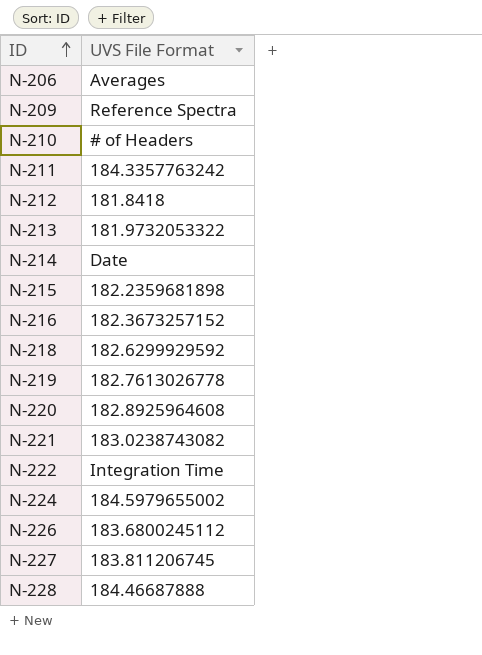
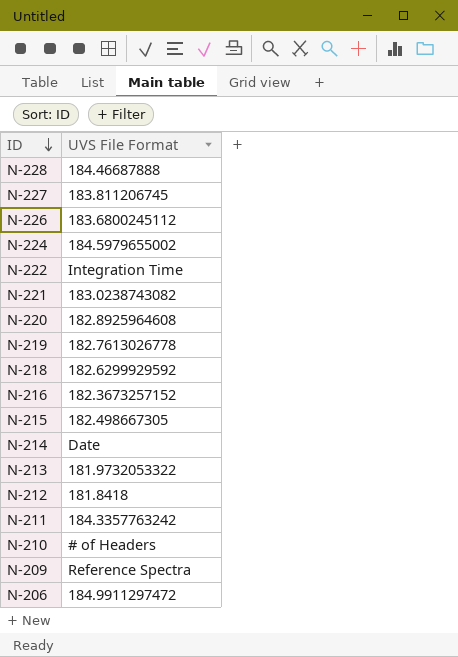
row order: ID ascending -> ID descending
N-215 | UVS File Format: 182.2359681898 -> 182.498667305
N-206 | UVS File Format: Averages -> 184.9911297472

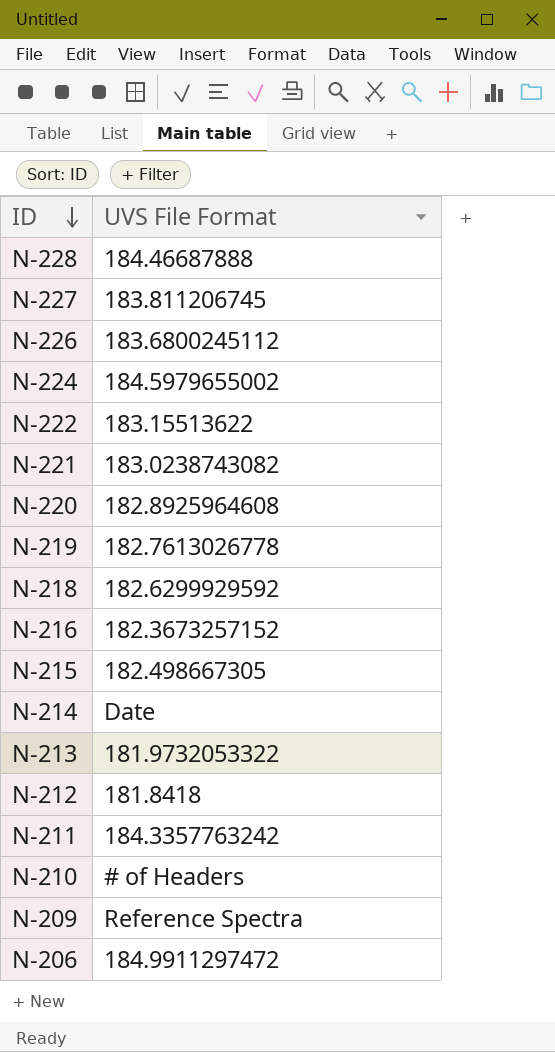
N-222 | UVS File Format: Integration Time -> 183.15513622

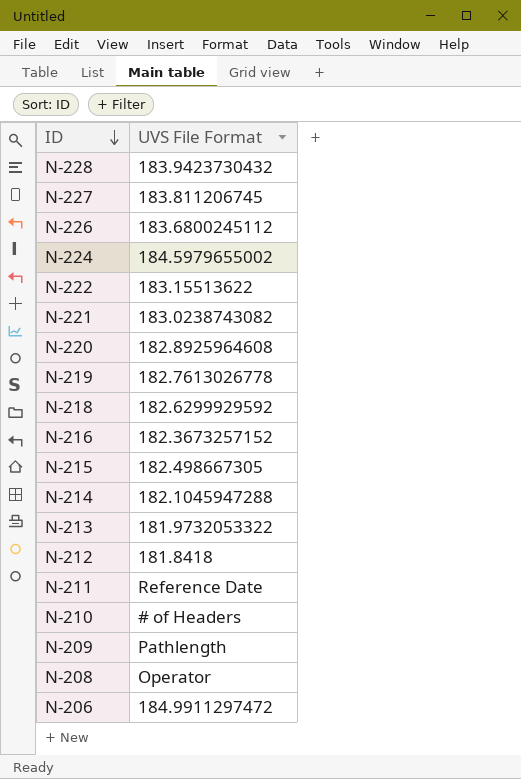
N-228 | UVS File Format: 184.46687888 -> 183.9423730432
N-214 | UVS File Format: Date -> 182.1045947288
N-211 | UVS File Format: 184.3357763242 -> Reference Date
N-209 | UVS File Format: Reference Spectra -> Pathlength
row N-208: none -> Operator

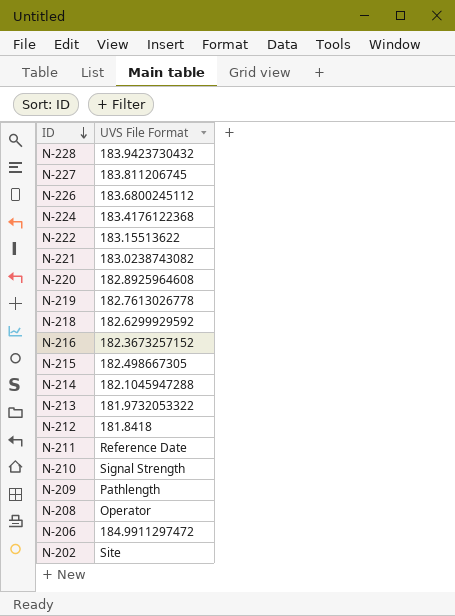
N-224 | UVS File Format: 184.5979655002 -> 183.4176122368
N-210 | UVS File Format: # of Headers -> Signal Strength
row N-202: none -> Site

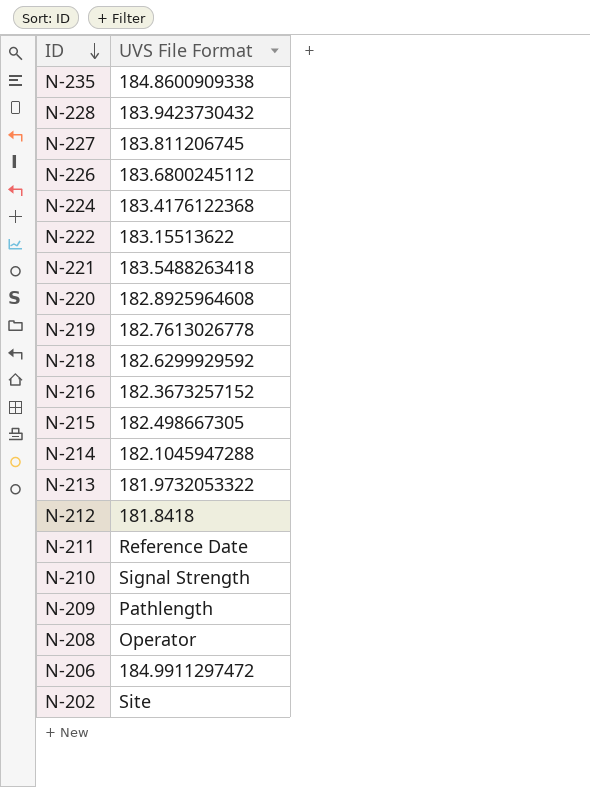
row N-235: none -> 184.8600909338
N-221 | UVS File Format: 183.0238743082 -> 183.5488263418

